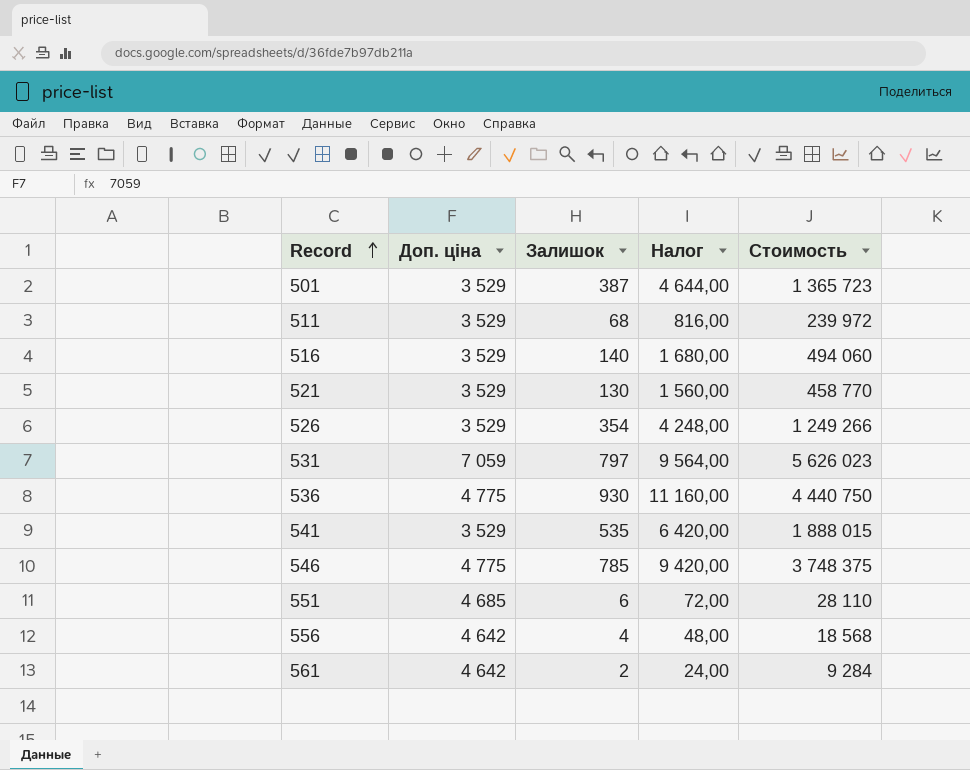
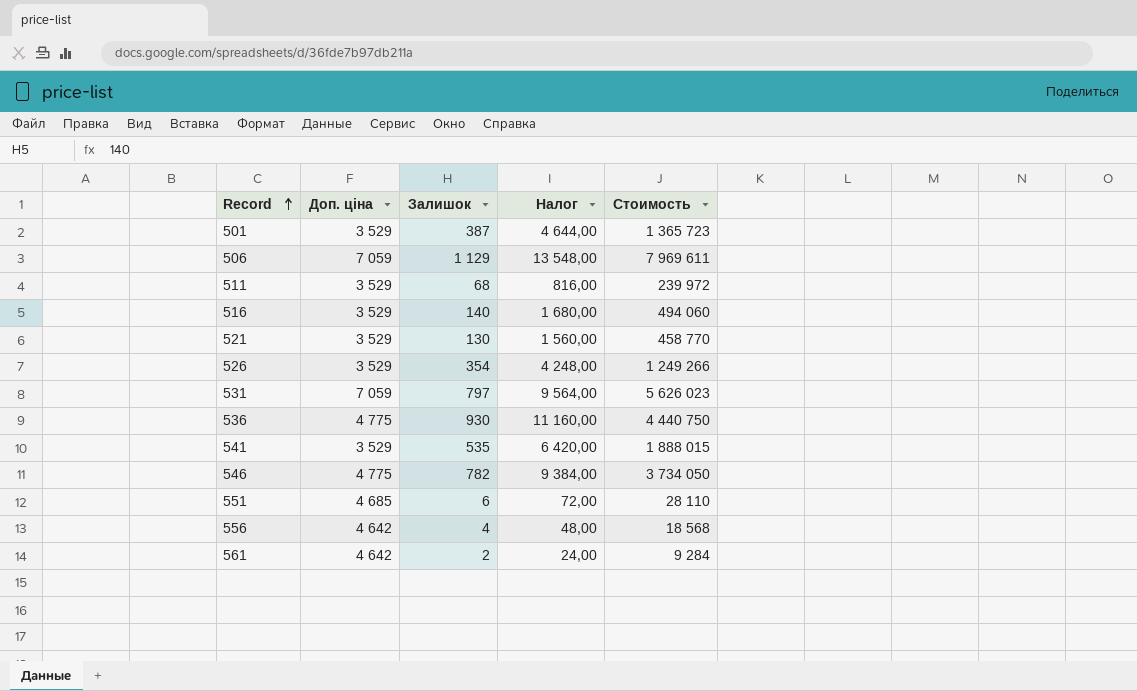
row 506: none -> 7 059 | 1 129 | 13 548,00 | 7 969 611
546 | Залишок: 785 -> 782
546 | Налог: 9 420,00 -> 9 384,00
546 | Стоимость: 3 748 375 -> 3 734 050

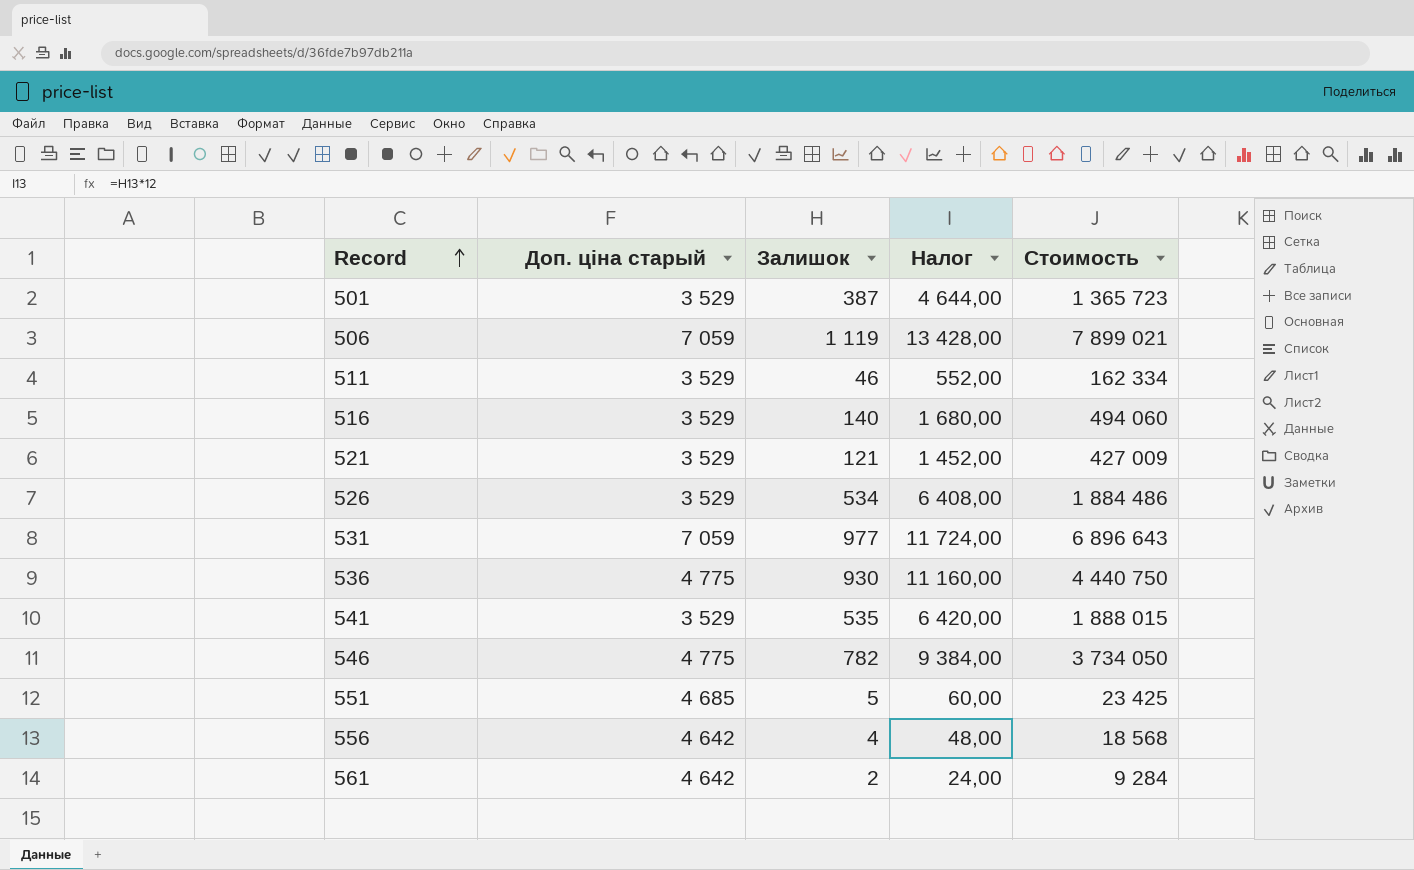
column name: Доп. ціна -> Доп. ціна старый
506 | Залишок: 1 129 -> 1 119
506 | Налог: 13 548,00 -> 13 428,00
506 | Стоимость: 7 969 611 -> 7 899 021
511 | Залишок: 68 -> 46
511 | Налог: 816,00 -> 552,00
511 | Стоимость: 239 972 -> 162 334
521 | Залишок: 130 -> 121
521 | Налог: 1 560,00 -> 1 452,00
521 | Стоимость: 458 770 -> 427 009
526 | Залишок: 354 -> 534
526 | Налог: 4 248,00 -> 6 408,00
526 | Стоимость: 1 249 266 -> 1 884 486
531 | Залишок: 797 -> 977
531 | Налог: 9 564,00 -> 11 724,00
531 | Стоимость: 5 626 023 -> 6 896 643
551 | Залишок: 6 -> 5
551 | Налог: 72,00 -> 60,00
551 | Стоимость: 28 110 -> 23 425

